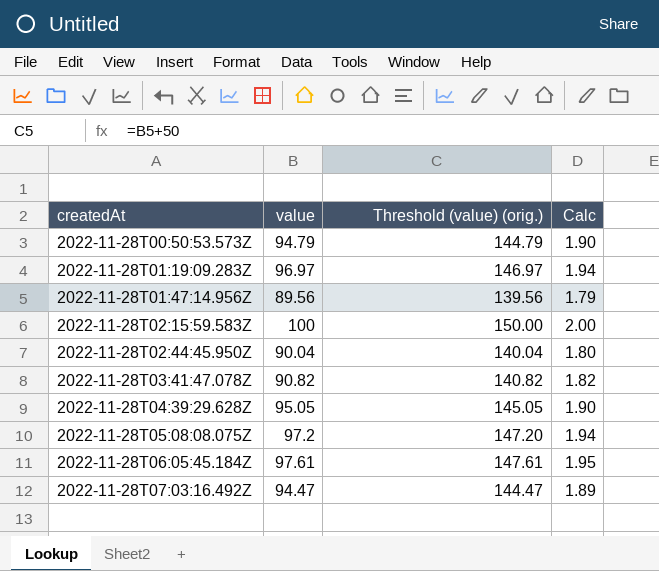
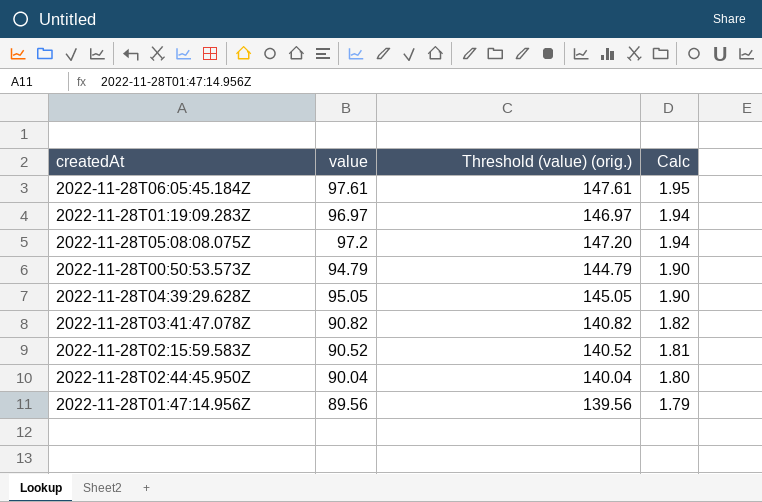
row order: createdAt ascending -> Calc descending
row 2022-11-28T07:03:16.492Z: 94.47 | 144.47 | 1.89 -> none
2022-11-28T02:15:59.583Z | value: 100 -> 90.52
2022-11-28T02:15:59.583Z | Threshold (value) (orig.): 150.00 -> 140.52
2022-11-28T02:15:59.583Z | Calc: 2.00 -> 1.81

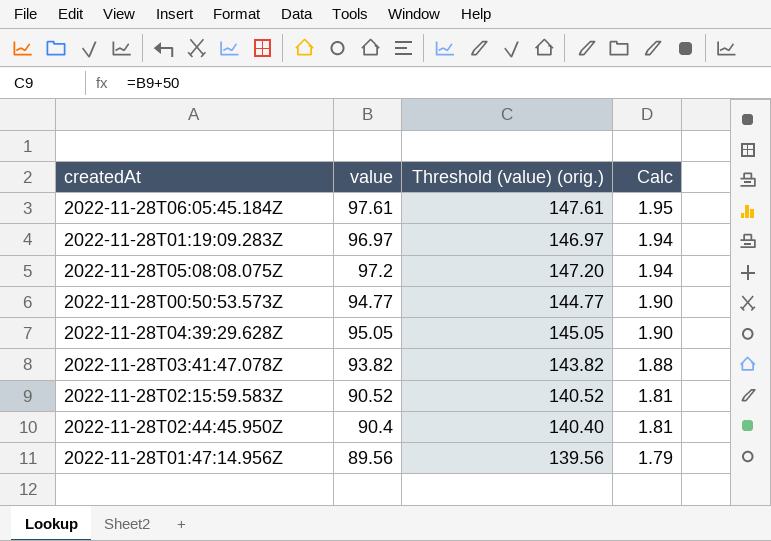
2022-11-28T00:50:53.573Z | value: 94.79 -> 94.77
2022-11-28T00:50:53.573Z | Threshold (value) (orig.): 144.79 -> 144.77
2022-11-28T03:41:47.078Z | value: 90.82 -> 93.82
2022-11-28T03:41:47.078Z | Threshold (value) (orig.): 140.82 -> 143.82
2022-11-28T03:41:47.078Z | Calc: 1.82 -> 1.88
2022-11-28T02:44:45.950Z | value: 90.04 -> 90.4
2022-11-28T02:44:45.950Z | Threshold (value) (orig.): 140.04 -> 140.40
2022-11-28T02:44:45.950Z | Calc: 1.80 -> 1.81

